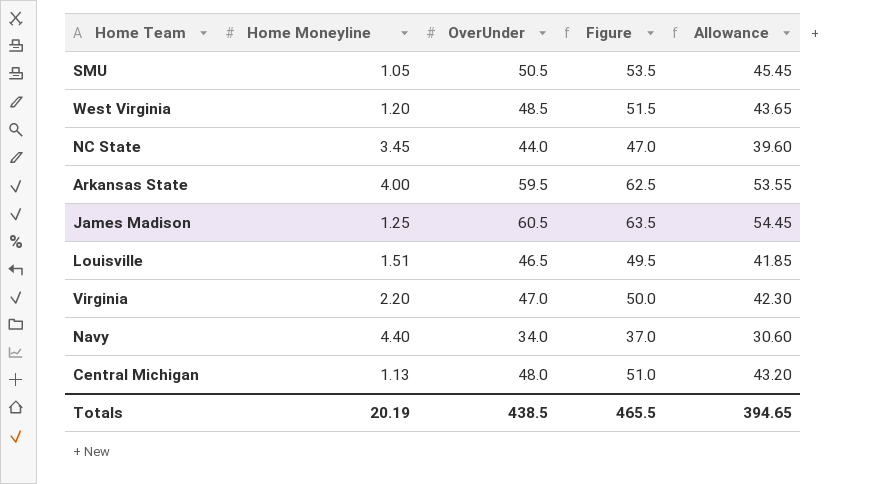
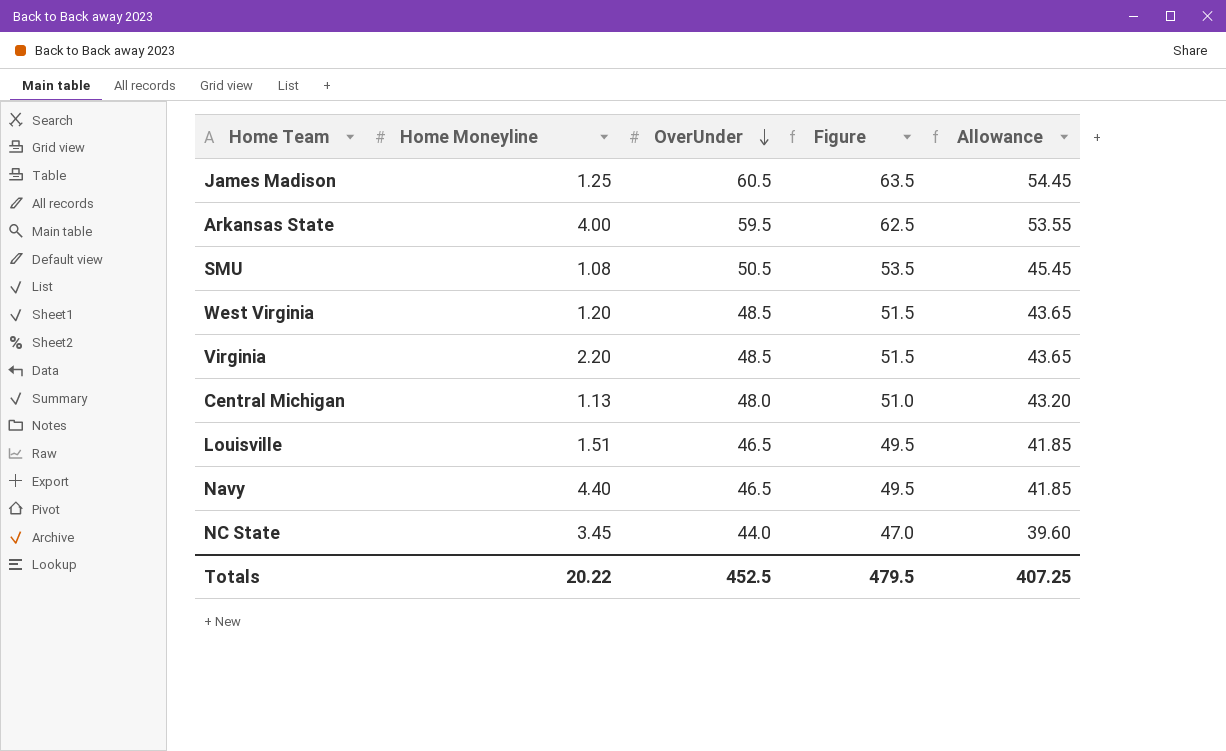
row order: none -> OverUnder descending
SMU | Home Moneyline: 1.05 -> 1.08
Virginia | OverUnder: 47.0 -> 48.5
Virginia | Figure: 50.0 -> 51.5
Virginia | Allowance: 42.30 -> 43.65
Navy | OverUnder: 34.0 -> 46.5
Navy | Figure: 37.0 -> 49.5
Navy | Allowance: 30.60 -> 41.85
Totals | Home Moneyline: 20.19 -> 20.22
Totals | OverUnder: 438.5 -> 452.5
Totals | Figure: 465.5 -> 479.5
Totals | Allowance: 394.65 -> 407.25

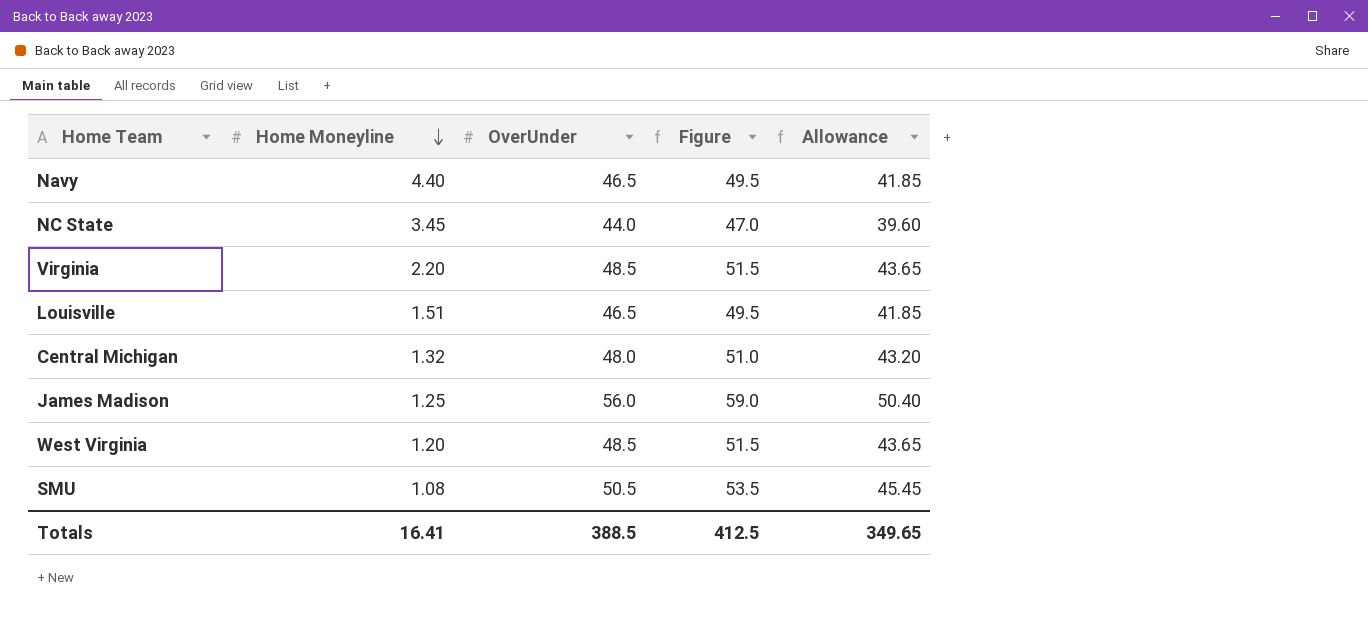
row order: OverUnder descending -> Home Moneyline descending
row Arkansas State: 4.00 | 59.5 | 62.5 | 53.55 -> none
Central Michigan | Home Moneyline: 1.13 -> 1.32
James Madison | OverUnder: 60.5 -> 56.0
James Madison | Figure: 63.5 -> 59.0
James Madison | Allowance: 54.45 -> 50.40
Totals | Home Moneyline: 20.22 -> 16.41
Totals | OverUnder: 452.5 -> 388.5
Totals | Figure: 479.5 -> 412.5
Totals | Allowance: 407.25 -> 349.65

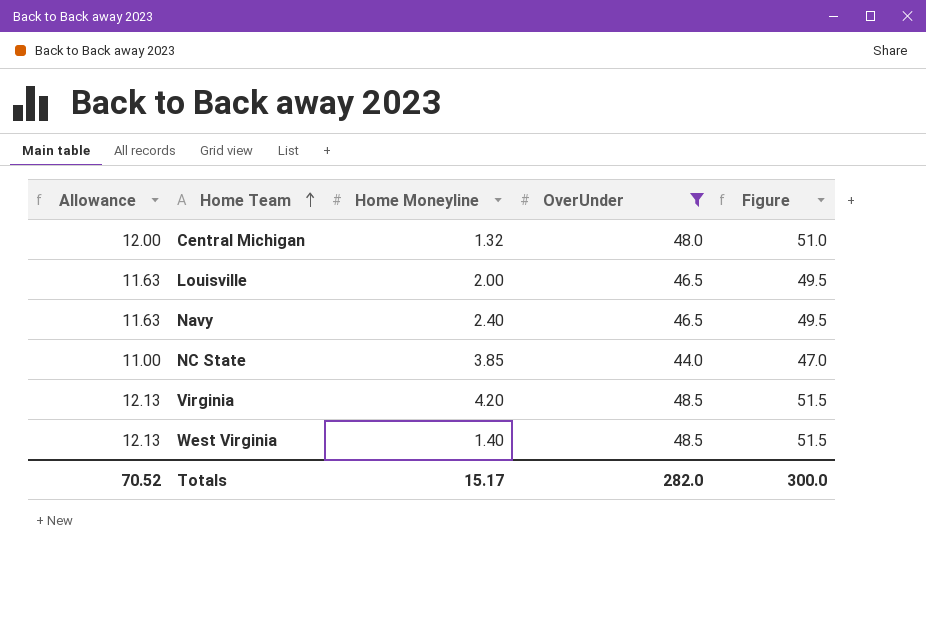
filter: none -> OverUnder <= 48.5
row order: Home Moneyline descending -> Home Team ascending
column Allowance | formula: [OverUnder] * 0.9 -> [OverUnder] * 0.25
column Allowance | position: 5 -> 1
Louisville | Home Moneyline: 1.51 -> 2.00
Navy | Home Moneyline: 4.40 -> 2.40
NC State | Home Moneyline: 3.45 -> 3.85
Virginia | Home Moneyline: 2.20 -> 4.20
West Virginia | Home Moneyline: 1.20 -> 1.40
Totals | Allowance: 349.65 -> 70.52
Totals | Home Moneyline: 16.41 -> 15.17
Totals | OverUnder: 388.5 -> 282.0
Totals | Figure: 412.5 -> 300.0

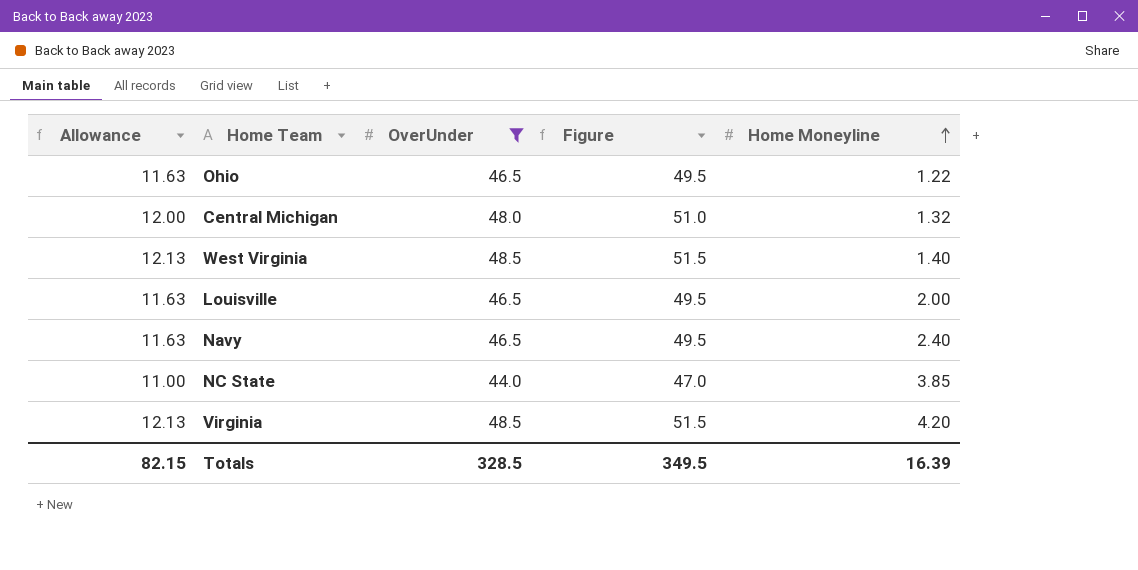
row order: Home Team ascending -> Home Moneyline ascending
column Home Moneyline | position: 3 -> 5
row Ohio: none -> 11.63 | 46.5 | 49.5 | 1.22
Totals | Allowance: 70.52 -> 82.15
Totals | OverUnder: 282.0 -> 328.5
Totals | Figure: 300.0 -> 349.5
Totals | Home Moneyline: 15.17 -> 16.39

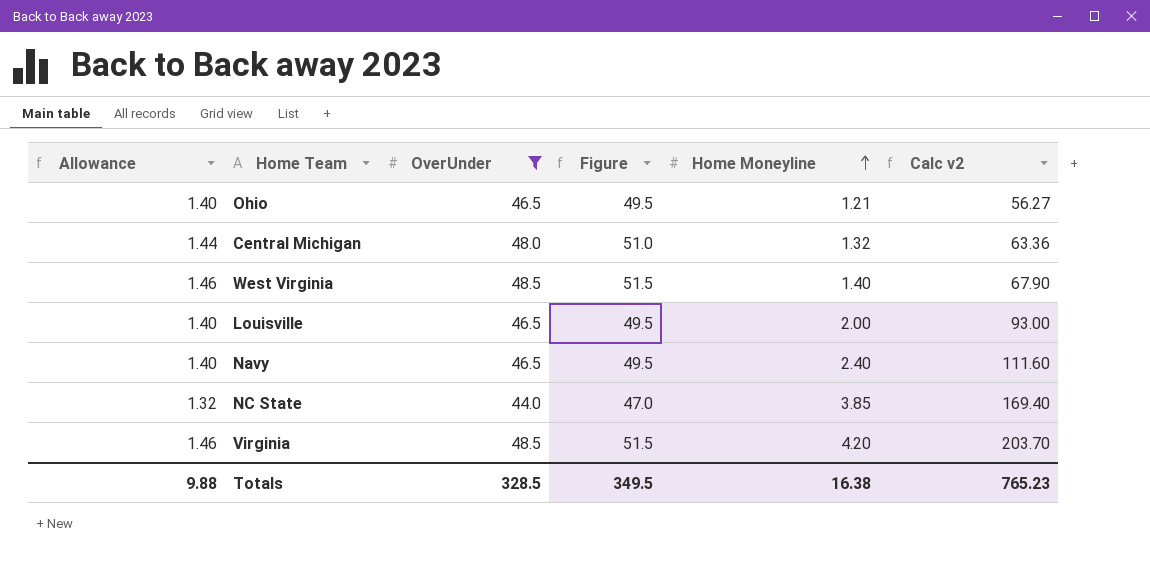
column Allowance | formula: [OverUnder] * 0.25 -> [OverUnder] * 0.03
column Calc v2 | formula: none -> [OverUnder] * [Home Moneyline]
Ohio | Home Moneyline: 1.22 -> 1.21
Totals | Allowance: 82.15 -> 9.88
Totals | Home Moneyline: 16.39 -> 16.38

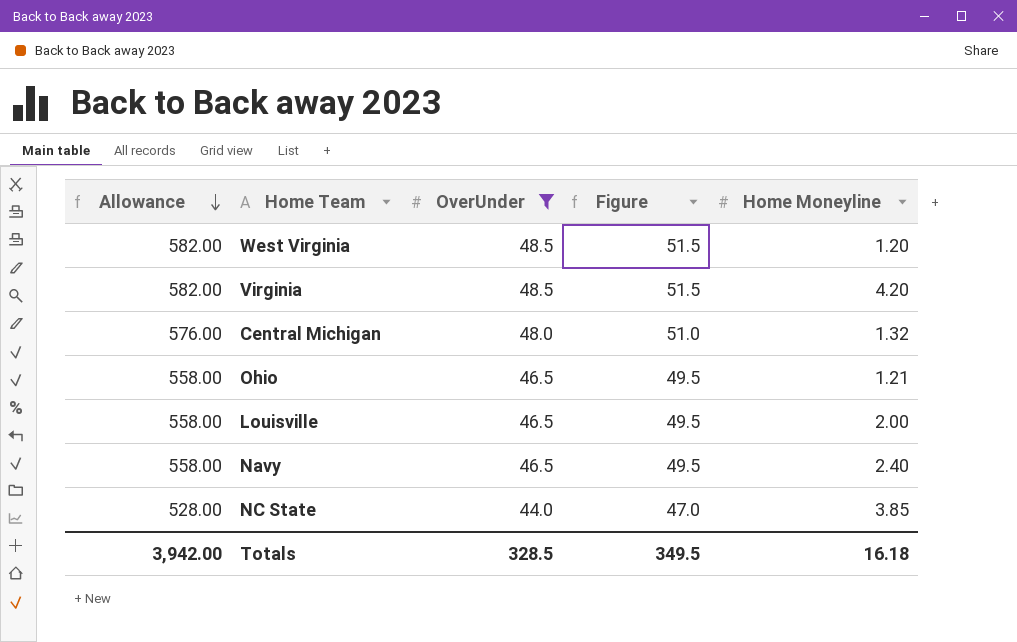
row order: Home Moneyline ascending -> Allowance descending
column Calc v2 | formula: [OverUnder] * [Home Moneyline] -> none
column Allowance | formula: [OverUnder] * 0.03 -> [OverUnder] * 12
West Virginia | Home Moneyline: 1.40 -> 1.20
Totals | Allowance: 9.88 -> 3,942.00
Totals | Home Moneyline: 16.38 -> 16.18

